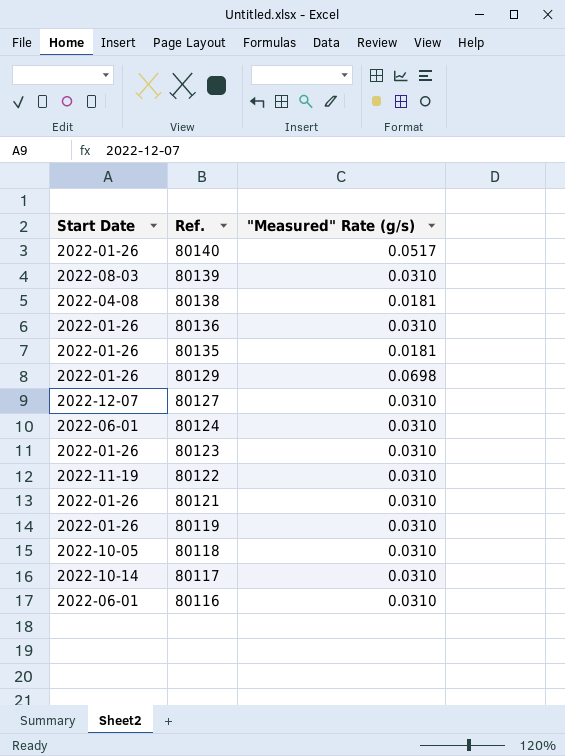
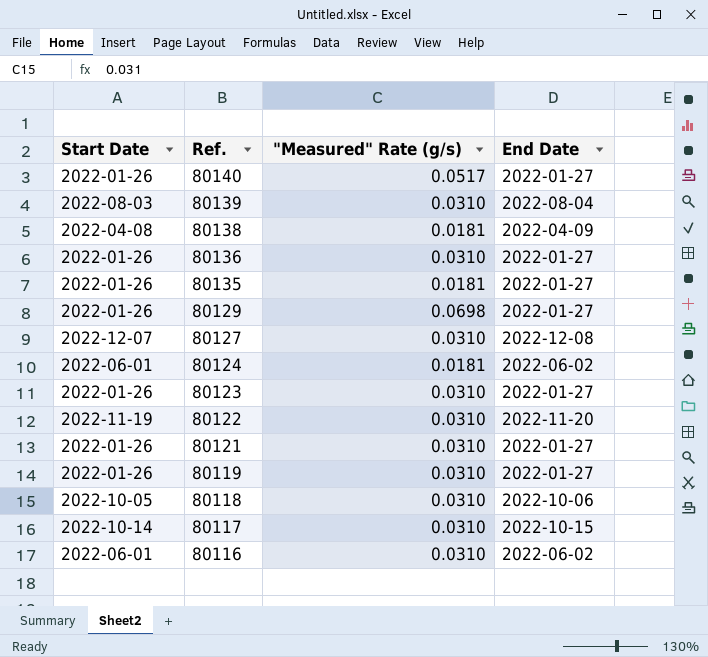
column End Date | position: none -> 4
80124 | "Measured" Rate (g/s): 0.0310 -> 0.0181

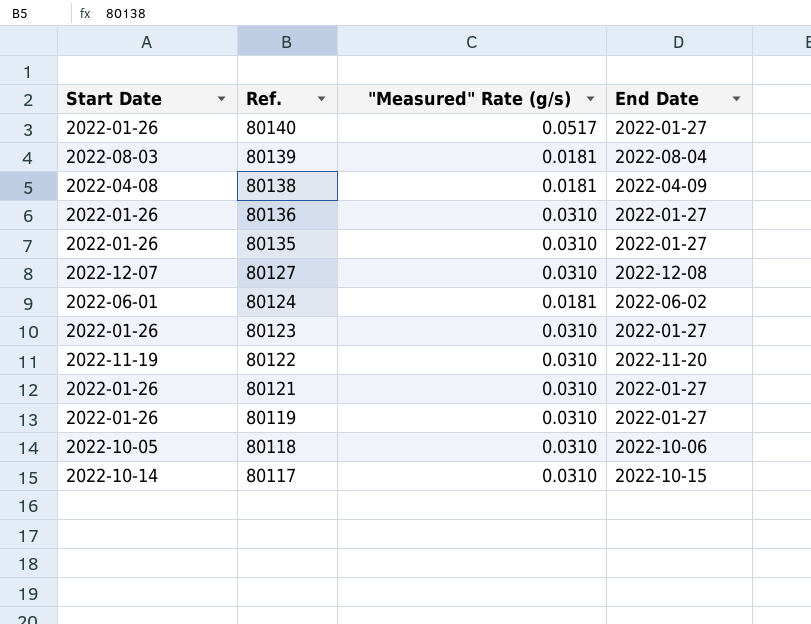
row 80129: 2022-01-26 | 0.0698 | 2022-01-27 -> none
row 80116: 2022-06-01 | 0.0310 | 2022-06-02 -> none
80139 | "Measured" Rate (g/s): 0.0310 -> 0.0181
80135 | "Measured" Rate (g/s): 0.0181 -> 0.0310

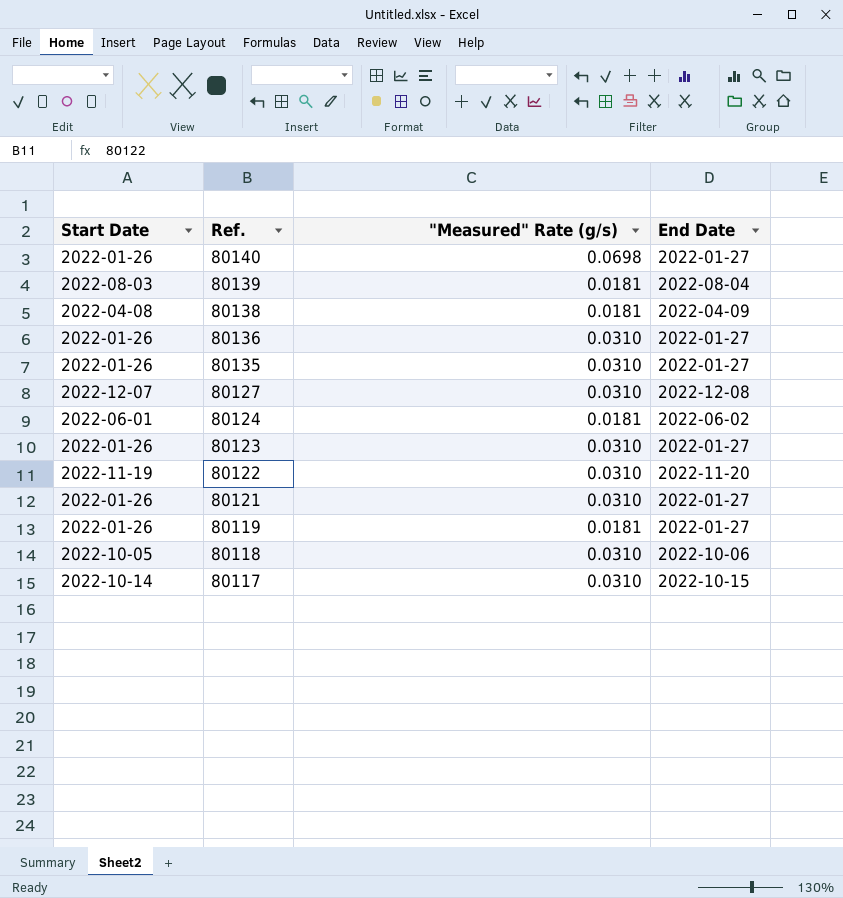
80140 | "Measured" Rate (g/s): 0.0517 -> 0.0698
80119 | "Measured" Rate (g/s): 0.0310 -> 0.0181

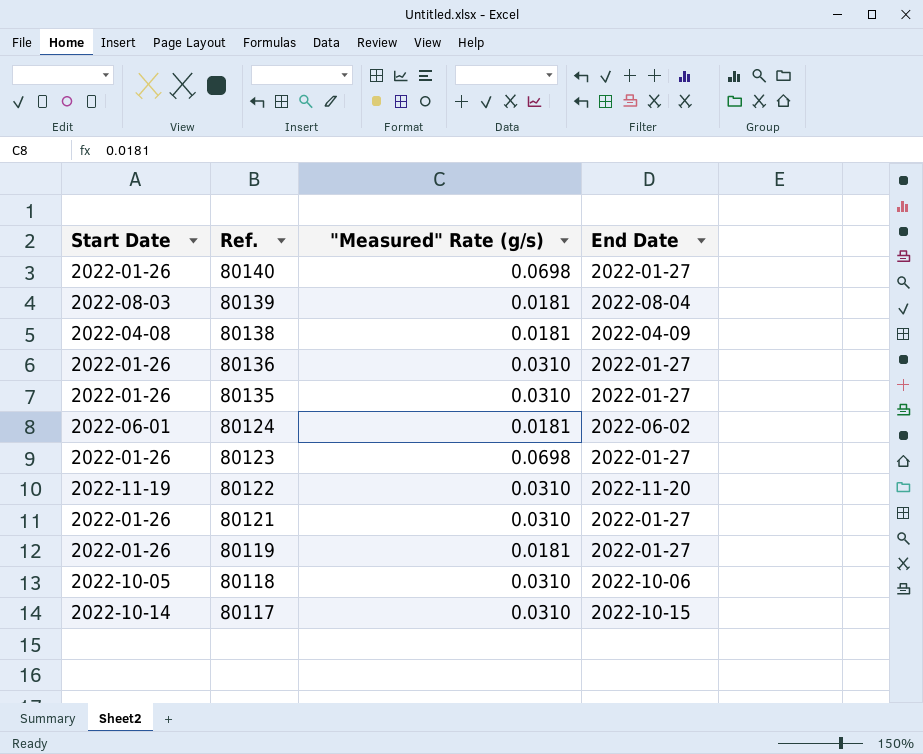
row 80127: 2022-12-07 | 0.0310 | 2022-12-08 -> none
80123 | "Measured" Rate (g/s): 0.0310 -> 0.0698

